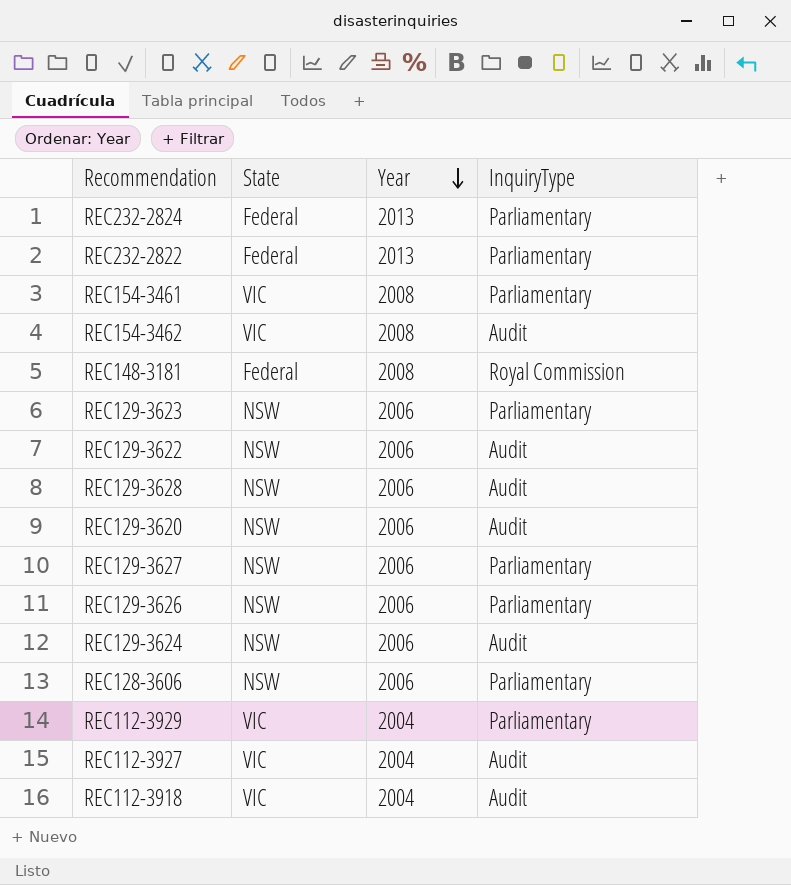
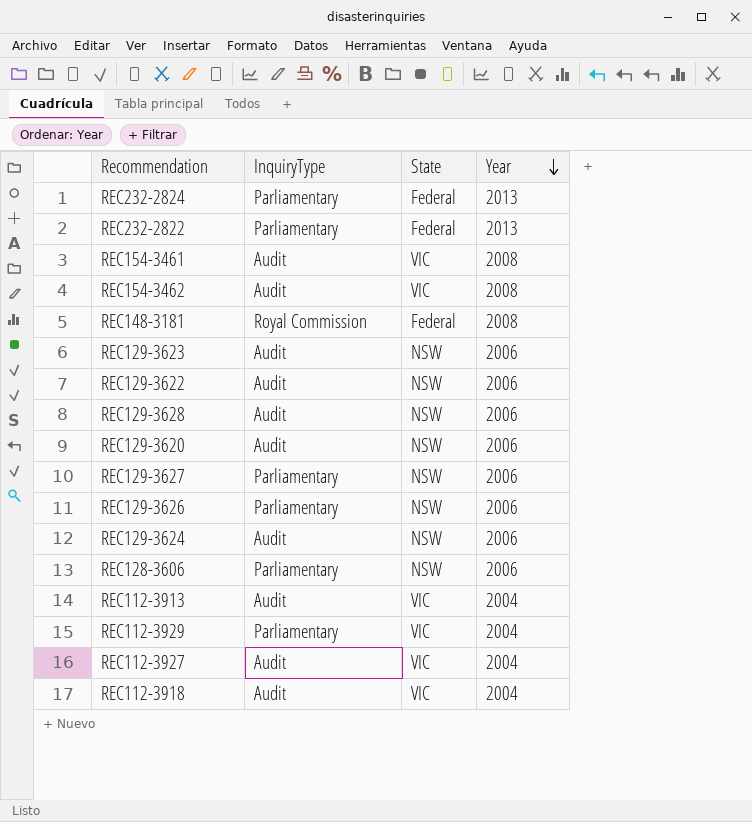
column InquiryType | position: 4 -> 2
REC154-3461 | InquiryType: Parliamentary -> Audit
REC129-3623 | InquiryType: Parliamentary -> Audit
row REC112-3913: none -> Audit | VIC | 2004

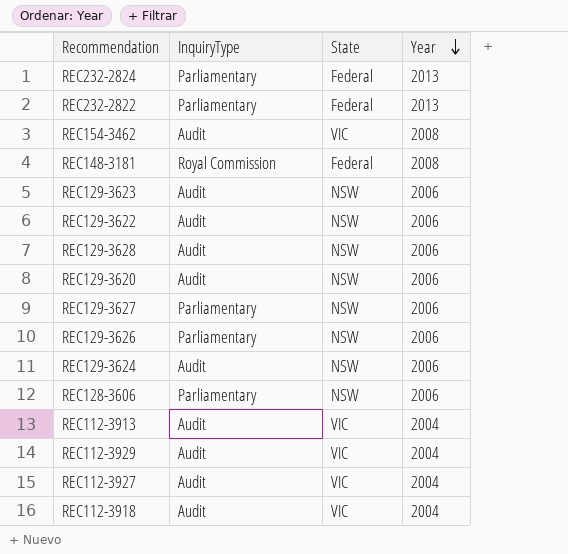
row REC154-3461: Audit | VIC | 2008 -> none
REC112-3929 | InquiryType: Parliamentary -> Audit

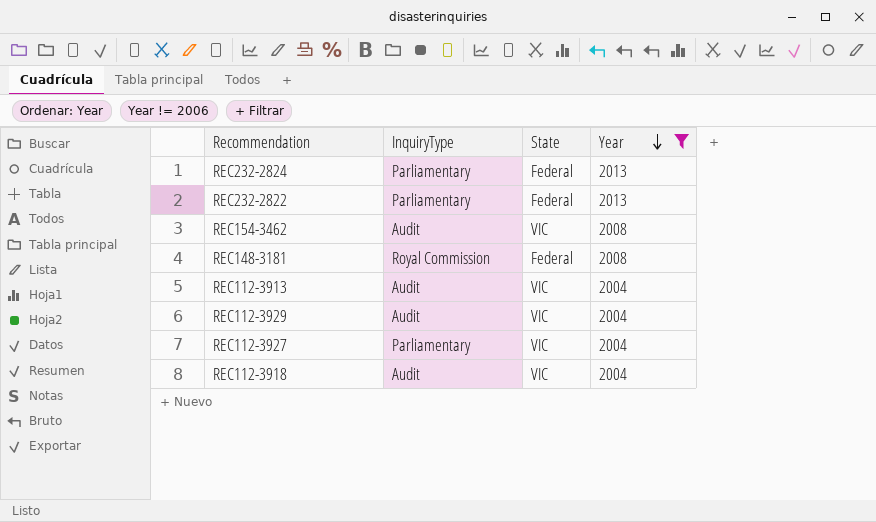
filter: none -> Year != 2006
REC112-3927 | InquiryType: Audit -> Parliamentary

